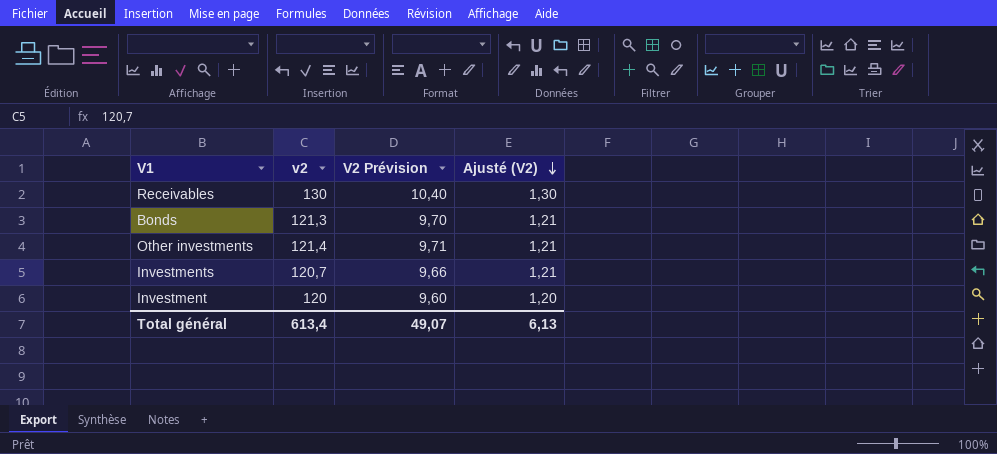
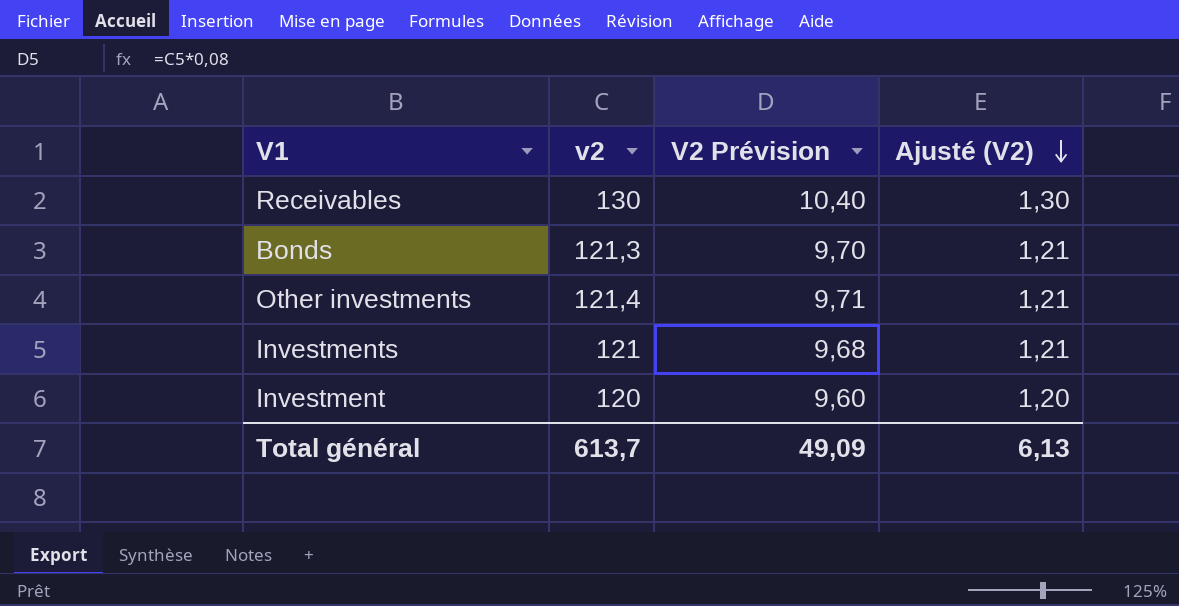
Investments | v2: 120,7 -> 121
Investments | V2 Prévision: 9,66 -> 9,68
Total général | v2: 613,4 -> 613,7
Total général | V2 Prévision: 49,07 -> 49,09

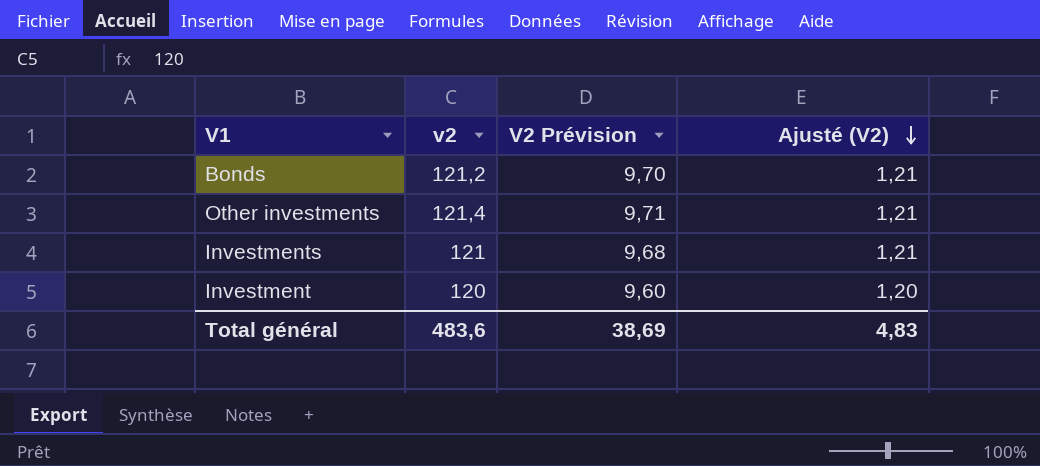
row Receivables: 130 | 10,40 | 1,30 -> none
Bonds | v2: 121,3 -> 121,2
Total général | v2: 613,7 -> 483,6
Total général | V2 Prévision: 49,09 -> 38,69
Total général | Ajusté (V2): 6,13 -> 4,83

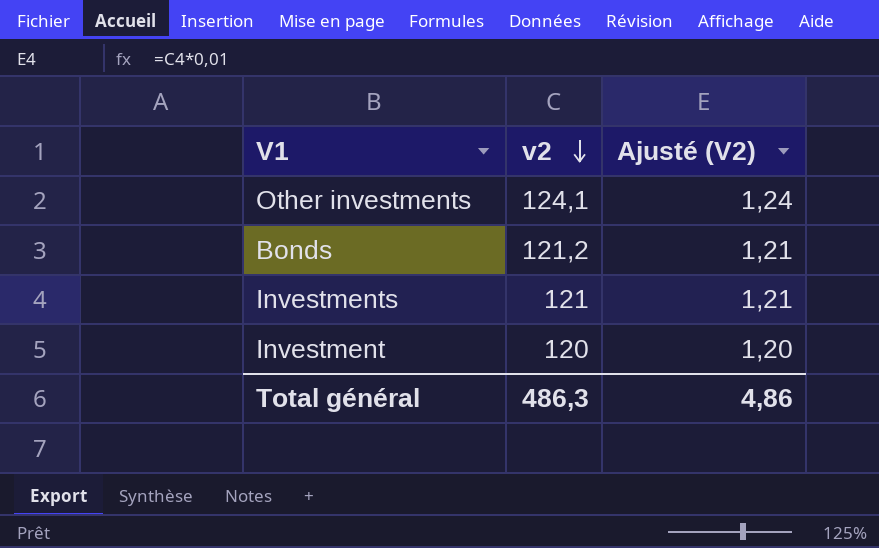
row order: Ajusté (V2) descending -> v2 descending
column V2 Prévision | formula: [v2] * 0,08 -> none
Other investments | v2: 121,4 -> 124,1
Other investments | Ajusté (V2): 1,21 -> 1,24
Total général | v2: 483,6 -> 486,3
Total général | Ajusté (V2): 4,83 -> 4,86

